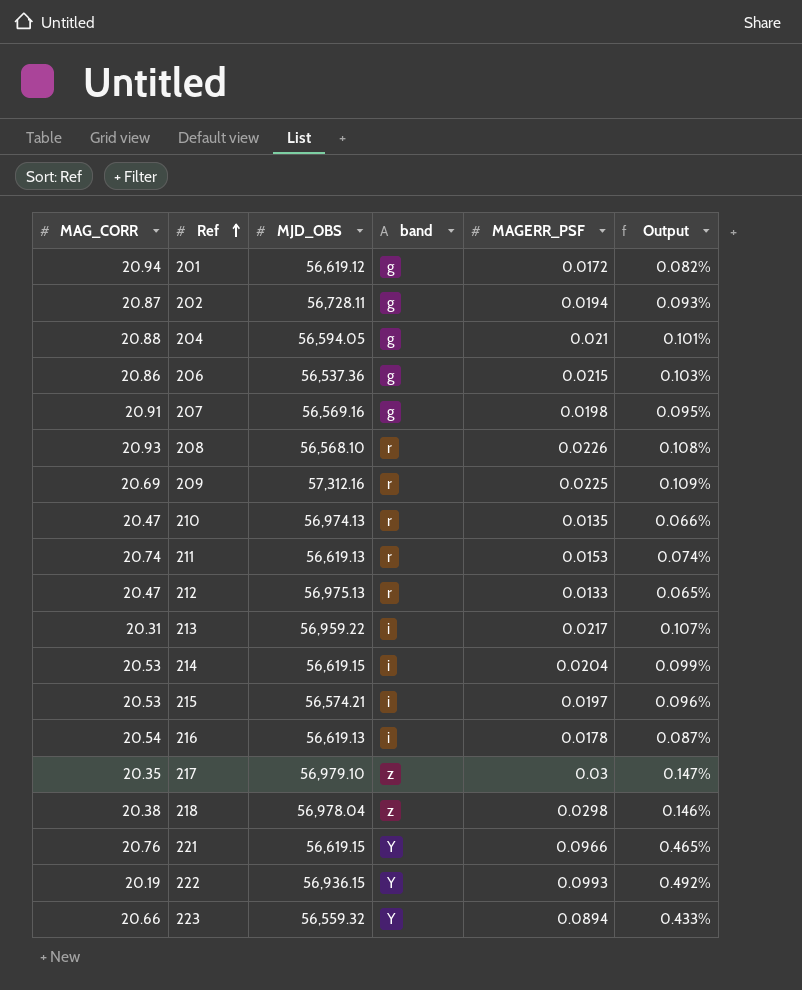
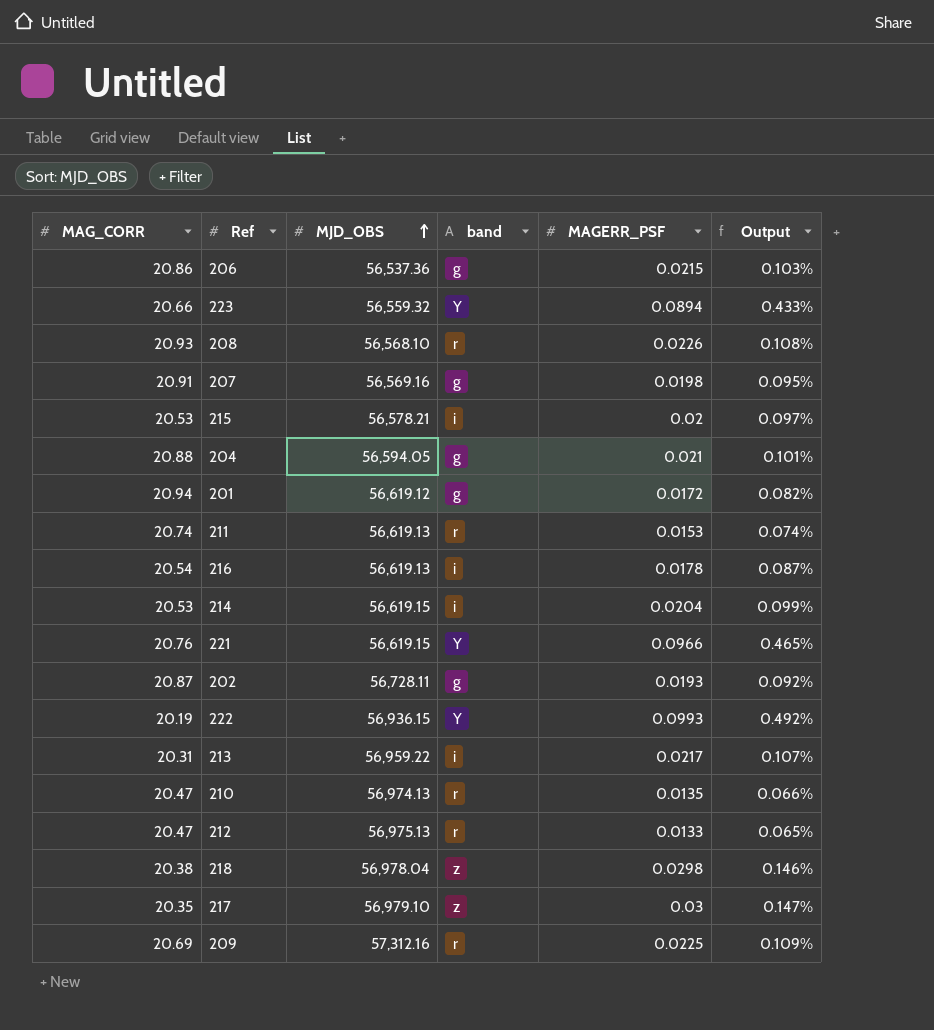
row order: Ref ascending -> MJD_OBS ascending
215 | MJD_OBS: 56,574.21 -> 56,578.21
215 | MAGERR_PSF: 0.0197 -> 0.02
215 | Output: 0.096% -> 0.097%
202 | MAGERR_PSF: 0.0194 -> 0.0193
202 | Output: 0.093% -> 0.092%

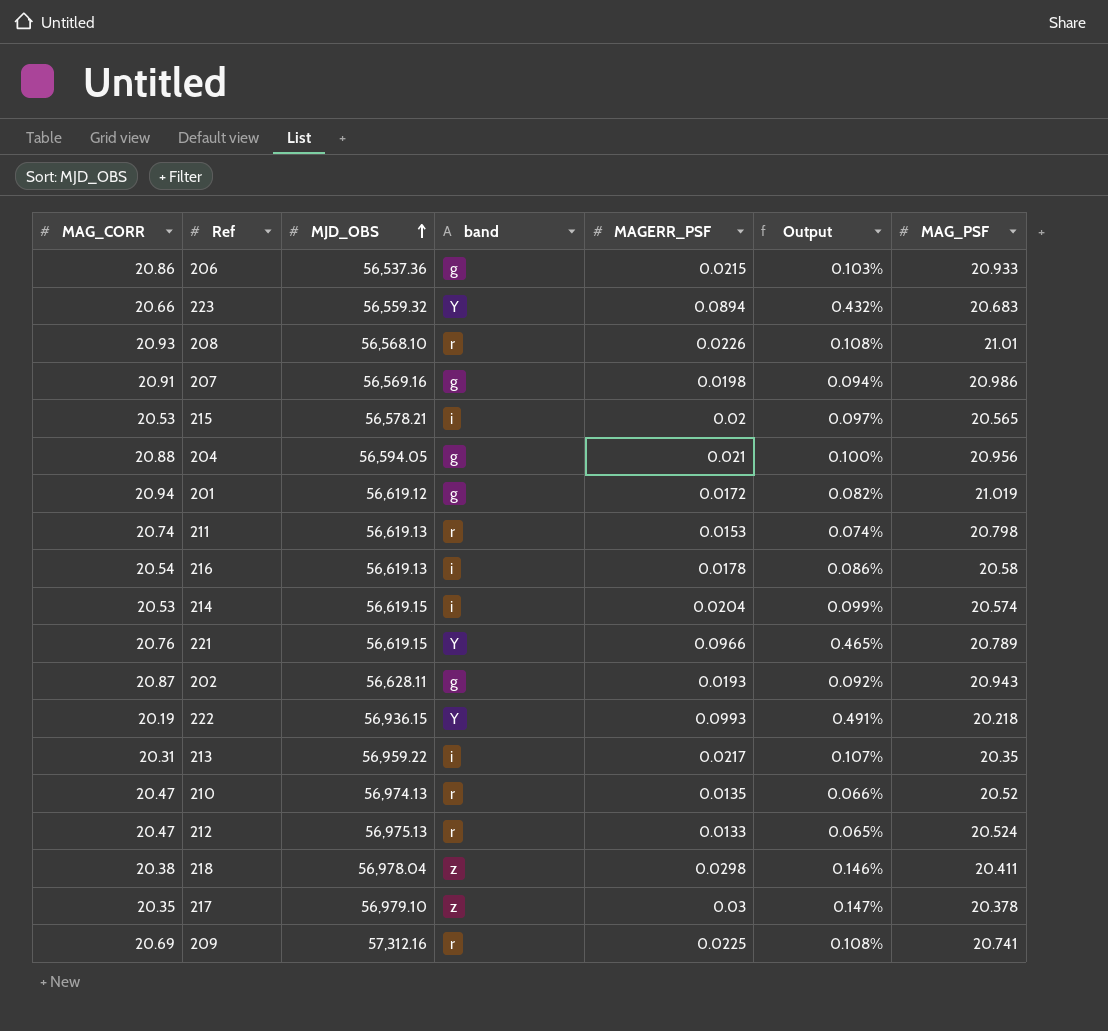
column Output | formula: [MAGERR_PSF] / [MAG_CORR] -> [MAGERR_PSF] / [MAG_PSF]
column MAG_PSF | position: none -> 7
202 | MJD_OBS: 56,728.11 -> 56,628.11

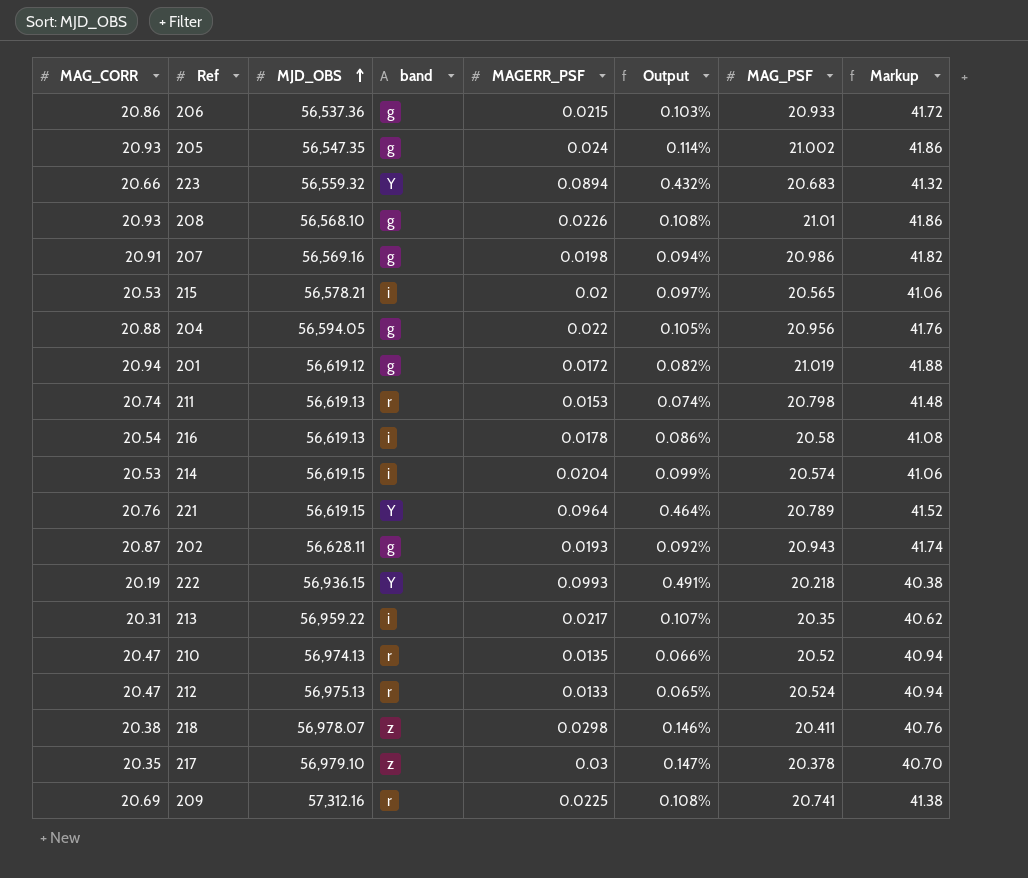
column Markup | formula: none -> [MAG_CORR] * 2
row 205: none -> 20.93 | 56,547.35 | g | 0.024 | 0.114% | 21.002 | 41.86
208 | band: r -> g
204 | MAGERR_PSF: 0.021 -> 0.022
204 | Output: 0.100% -> 0.105%
221 | MAGERR_PSF: 0.0966 -> 0.0964
221 | Output: 0.465% -> 0.464%
218 | MJD_OBS: 56,978.04 -> 56,978.07

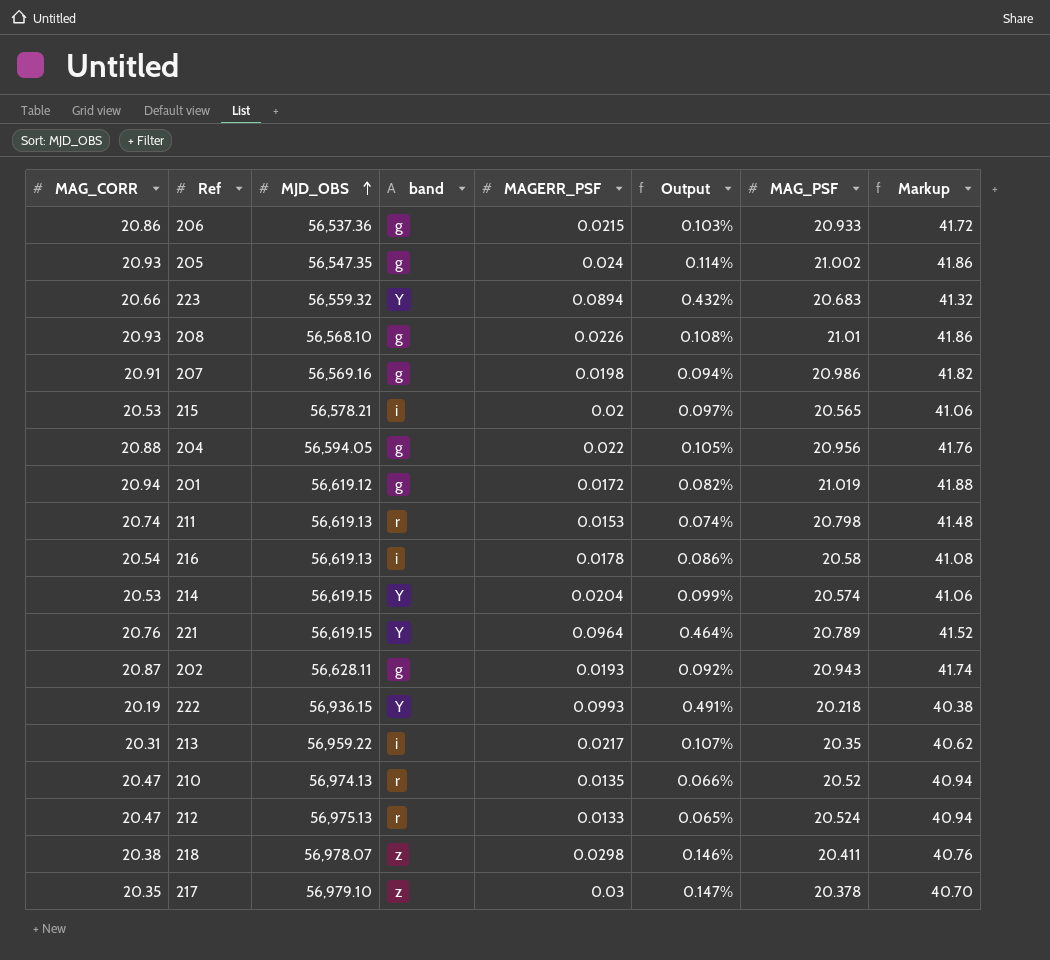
row 209: 20.69 | 57,312.16 | r | 0.0225 | 0.108% | 20.741 | 41.38 -> none
214 | band: i -> Y

